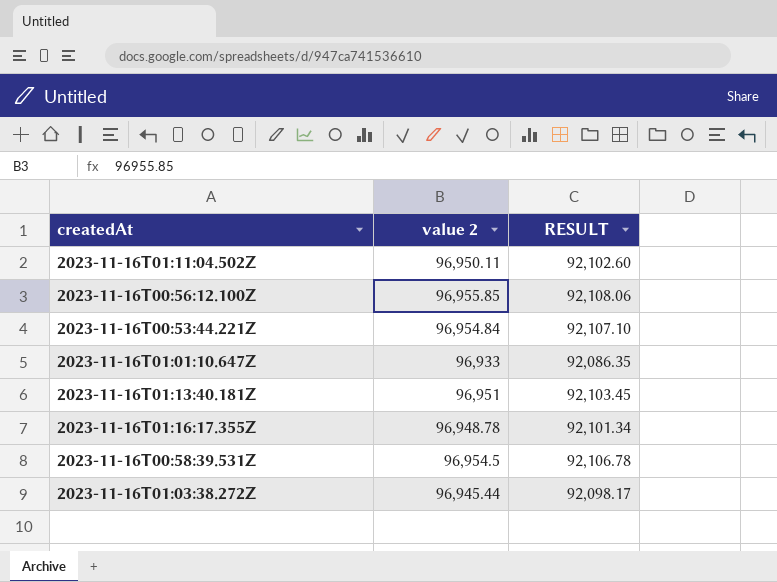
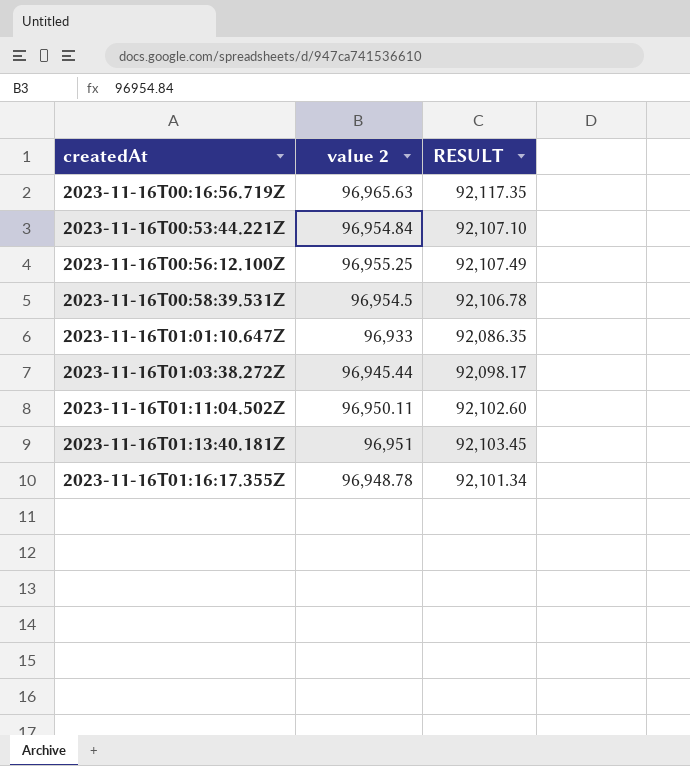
row order: none -> createdAt ascending
row 2023-11-16T00:16:56.719Z: none -> 96,965.63 | 92,117.35
2023-11-16T00:56:12.100Z | value 2: 96,955.85 -> 96,955.25
2023-11-16T00:56:12.100Z | RESULT: 92,108.06 -> 92,107.49

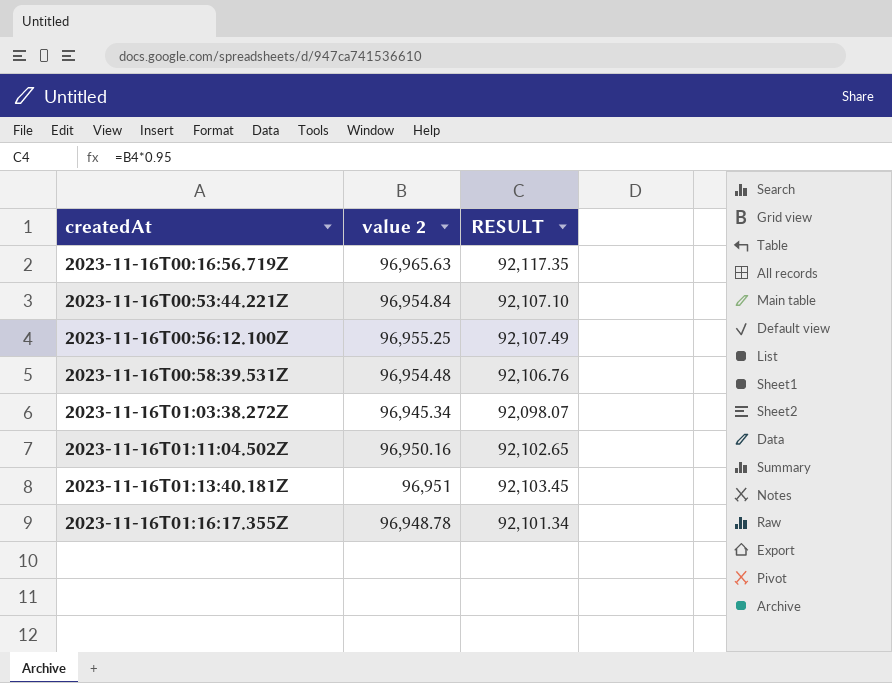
row 2023-11-16T01:01:10.647Z: 96,933 | 92,086.35 -> none
2023-11-16T00:58:39.531Z | value 2: 96,954.5 -> 96,954.48
2023-11-16T00:58:39.531Z | RESULT: 92,106.78 -> 92,106.76
2023-11-16T01:03:38.272Z | value 2: 96,945.44 -> 96,945.34
2023-11-16T01:03:38.272Z | RESULT: 92,098.17 -> 92,098.07
2023-11-16T01:11:04.502Z | value 2: 96,950.11 -> 96,950.16
2023-11-16T01:11:04.502Z | RESULT: 92,102.60 -> 92,102.65

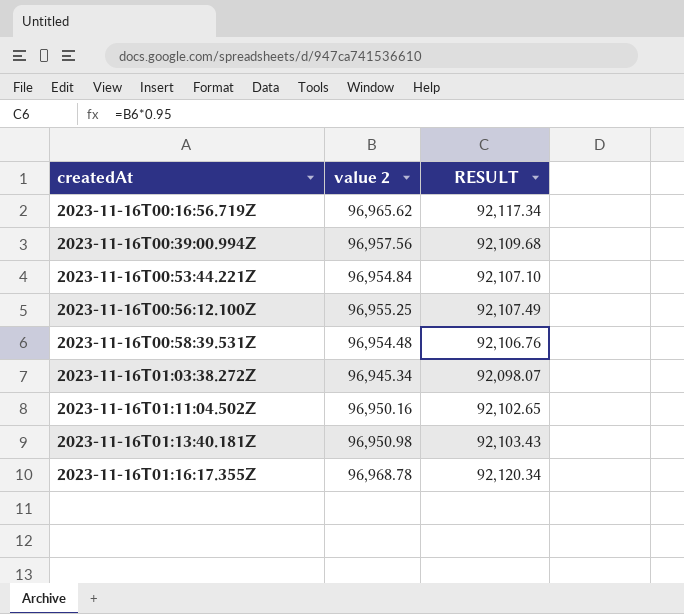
2023-11-16T00:16:56.719Z | value 2: 96,965.63 -> 96,965.62
2023-11-16T00:16:56.719Z | RESULT: 92,117.35 -> 92,117.34
row 2023-11-16T00:39:00.994Z: none -> 96,957.56 | 92,109.68
2023-11-16T01:13:40.181Z | value 2: 96,951 -> 96,950.98
2023-11-16T01:13:40.181Z | RESULT: 92,103.45 -> 92,103.43
2023-11-16T01:16:17.355Z | value 2: 96,948.78 -> 96,968.78
2023-11-16T01:16:17.355Z | RESULT: 92,101.34 -> 92,120.34

